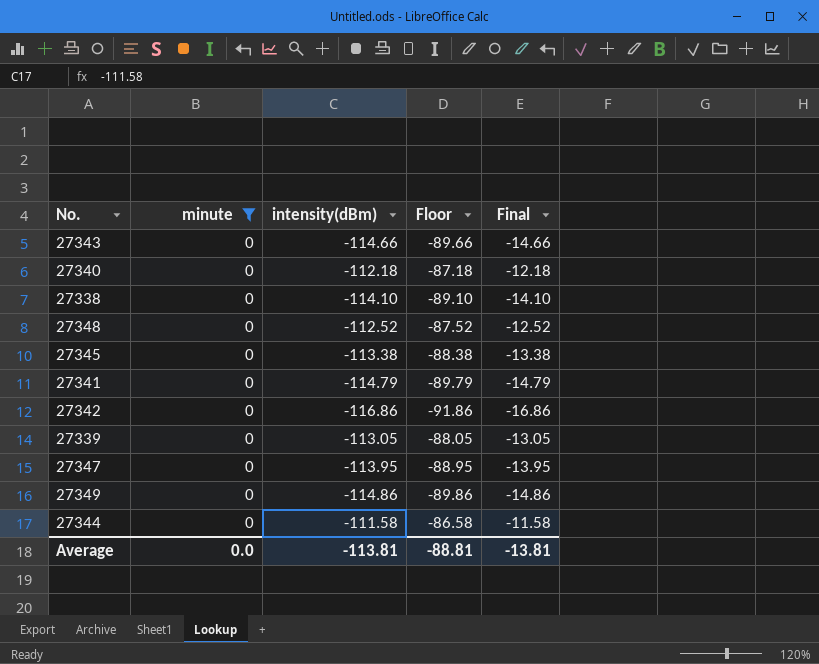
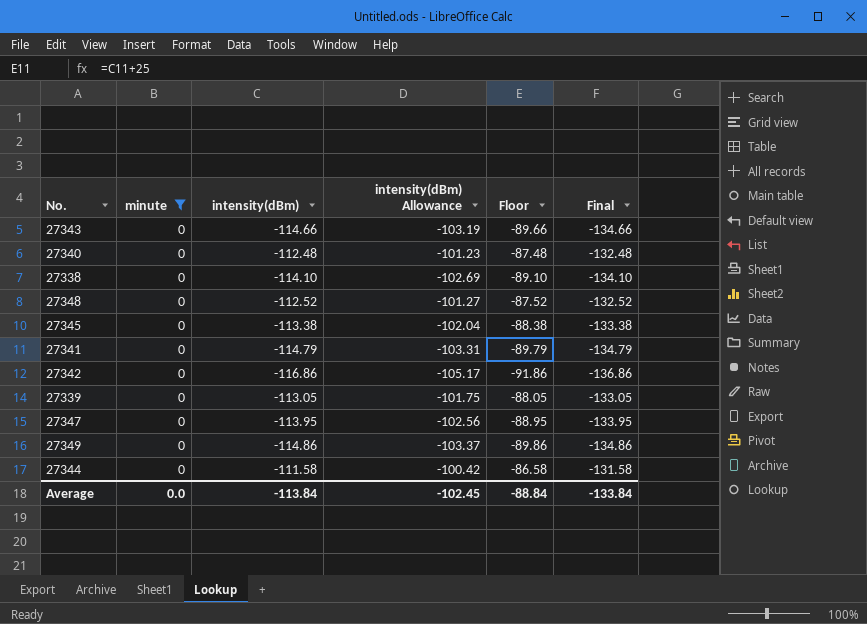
column intensity(dBm) Allowance | formula: none -> [intensity(dBm)] * 0.9
column Final | formula: [intensity(dBm)] + 100 -> [intensity(dBm)] - 20
27340 | intensity(dBm): -112.18 -> -112.48
27340 | Floor: -87.18 -> -87.48
Average | intensity(dBm): -113.81 -> -113.84
Average | Floor: -88.81 -> -88.84
Average | Final: -13.81 -> -133.84

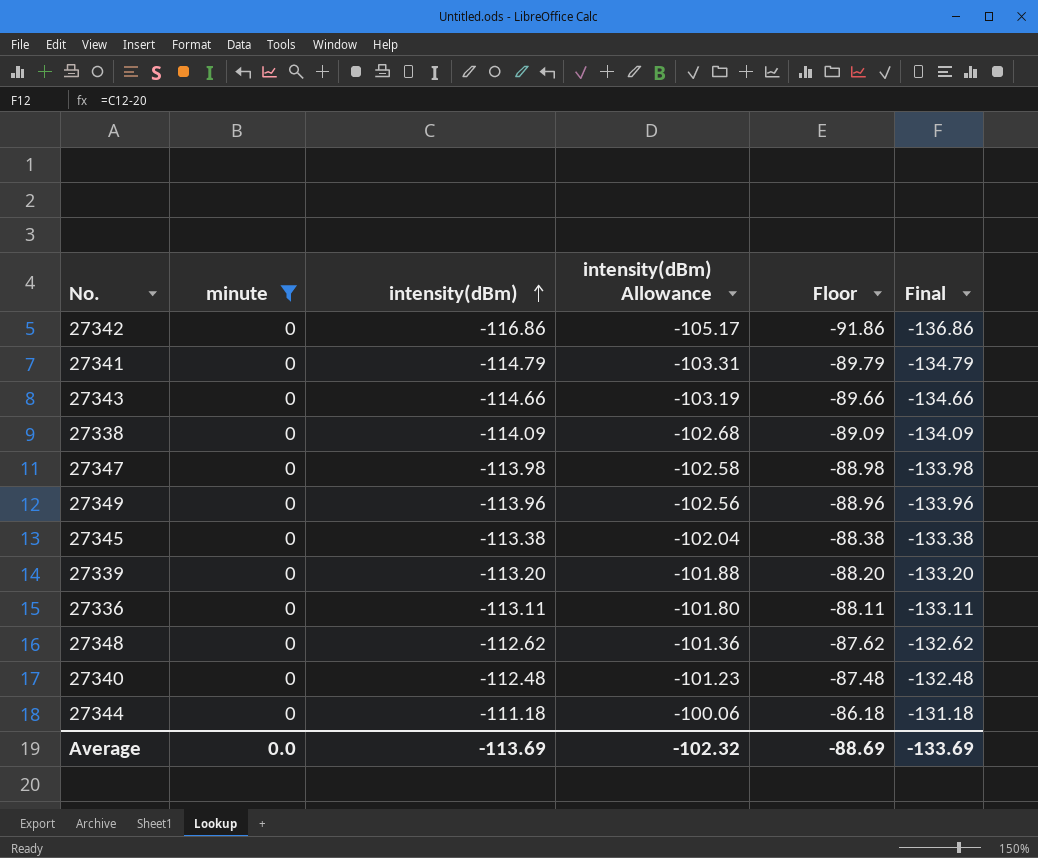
row order: none -> intensity(dBm) ascending
27338 | intensity(dBm): -114.10 -> -114.09
27338 | intensity(dBm) Allowance: -102.69 -> -102.68
27338 | Floor: -89.10 -> -89.09
27338 | Final: -134.10 -> -134.09
27347 | intensity(dBm): -113.95 -> -113.98
27347 | intensity(dBm) Allowance: -102.56 -> -102.58
27347 | Floor: -88.95 -> -88.98
27347 | Final: -133.95 -> -133.98
27349 | intensity(dBm): -114.86 -> -113.96
27349 | intensity(dBm) Allowance: -103.37 -> -102.56
27349 | Floor: -89.86 -> -88.96
27349 | Final: -134.86 -> -133.96
27339 | intensity(dBm): -113.05 -> -113.20
27339 | intensity(dBm) Allowance: -101.75 -> -101.88
27339 | Floor: -88.05 -> -88.20
27339 | Final: -133.05 -> -133.20
row 27336: none -> 0 | -113.11 | -101.80 | -88.11 | -133.11
27348 | intensity(dBm): -112.52 -> -112.62
27348 | intensity(dBm) Allowance: -101.27 -> -101.36
27348 | Floor: -87.52 -> -87.62
27348 | Final: -132.52 -> -132.62
27344 | intensity(dBm): -111.58 -> -111.18
27344 | intensity(dBm) Allowance: -100.42 -> -100.06
27344 | Floor: -86.58 -> -86.18
27344 | Final: -131.58 -> -131.18
Average | intensity(dBm): -113.84 -> -113.69
Average | intensity(dBm) Allowance: -102.45 -> -102.32
Average | Floor: -88.84 -> -88.69
Average | Final: -133.84 -> -133.69

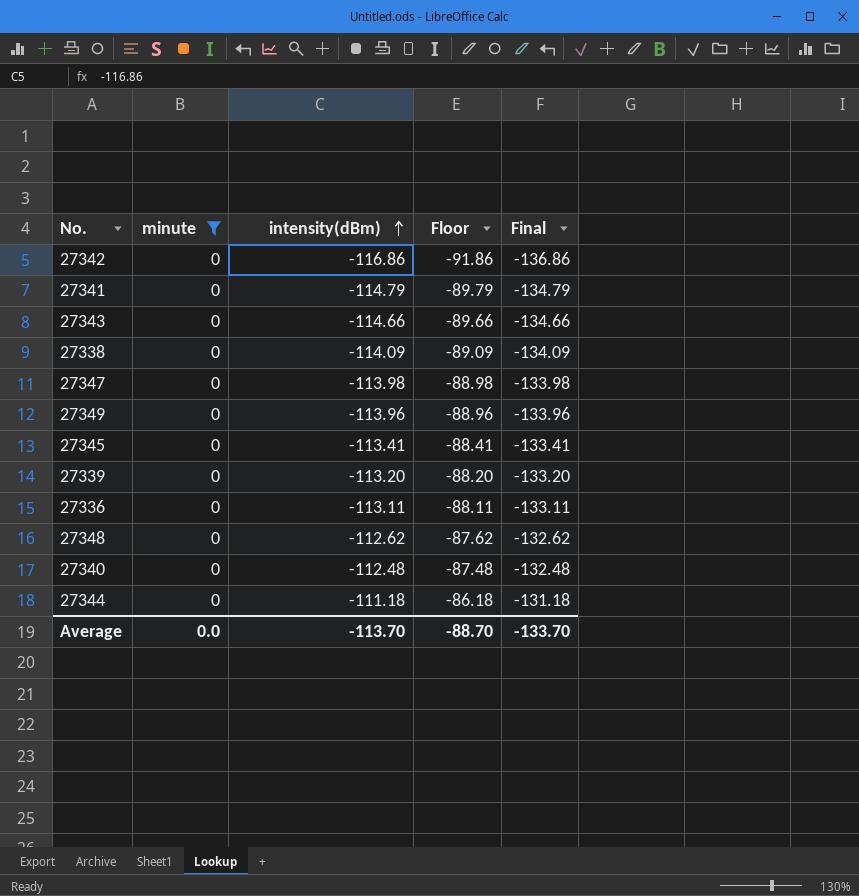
column intensity(dBm) Allowance | formula: [intensity(dBm)] * 0.9 -> none
27345 | intensity(dBm): -113.38 -> -113.41
27345 | Floor: -88.38 -> -88.41
27345 | Final: -133.38 -> -133.41
Average | intensity(dBm): -113.69 -> -113.70
Average | Floor: -88.69 -> -88.70
Average | Final: -133.69 -> -133.70

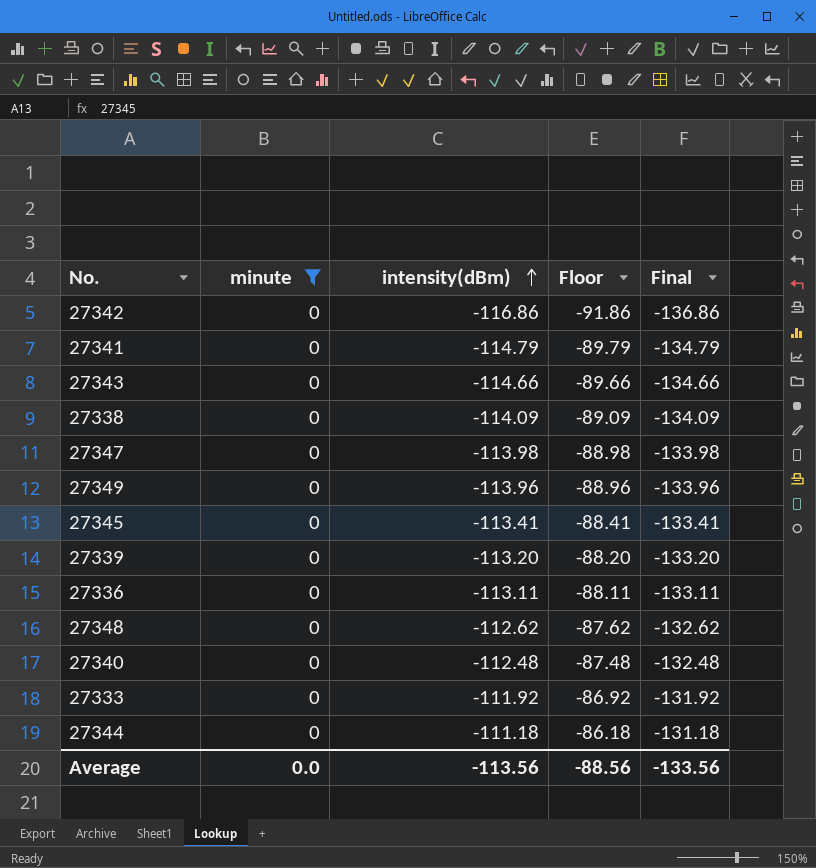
row 27333: none -> 0 | -111.92 | -86.92 | -131.92
Average | intensity(dBm): -113.70 -> -113.56
Average | Floor: -88.70 -> -88.56
Average | Final: -133.70 -> -133.56

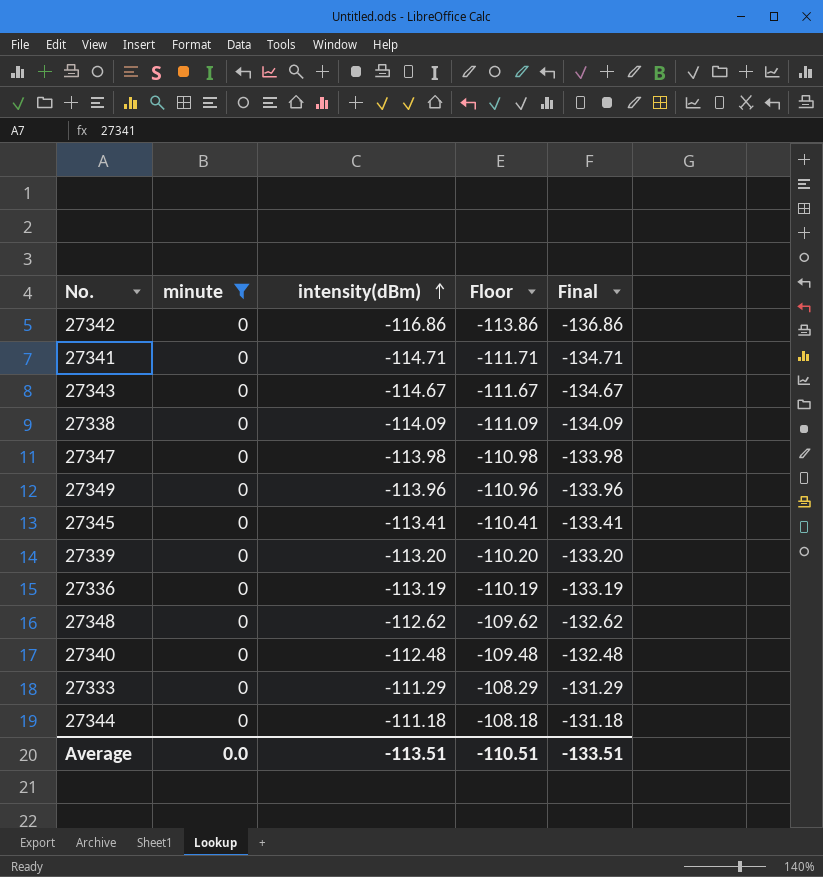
column Floor | formula: [intensity(dBm)] + 25 -> [intensity(dBm)] + 3
27341 | intensity(dBm): -114.79 -> -114.71
27341 | Final: -134.79 -> -134.71
27343 | intensity(dBm): -114.66 -> -114.67
27343 | Final: -134.66 -> -134.67
27336 | intensity(dBm): -113.11 -> -113.19
27336 | Final: -133.11 -> -133.19
27333 | intensity(dBm): -111.92 -> -111.29
27333 | Final: -131.92 -> -131.29
Average | intensity(dBm): -113.56 -> -113.51
Average | Floor: -88.56 -> -110.51
Average | Final: -133.56 -> -133.51

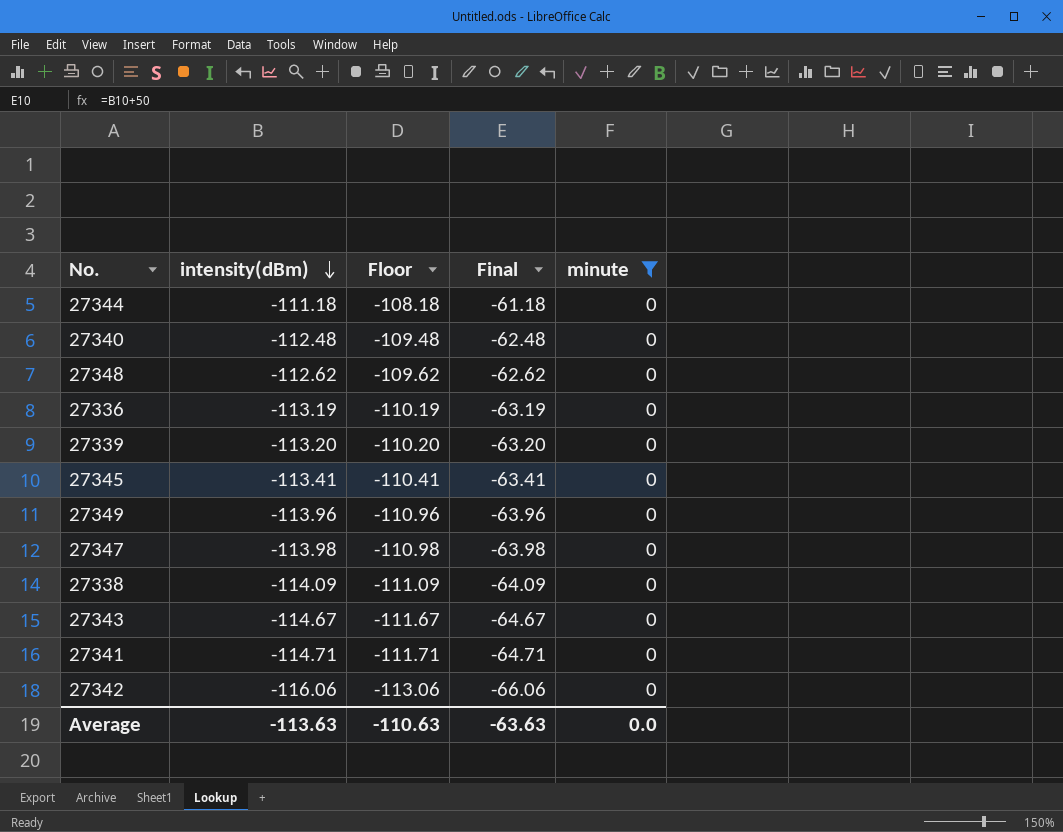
row order: intensity(dBm) ascending -> intensity(dBm) descending
column Final | formula: [intensity(dBm)] - 20 -> [intensity(dBm)] + 50
column minute | position: 2 -> 5
row 27333: 0 | -111.29 | -108.29 | -131.29 -> none
27342 | intensity(dBm): -116.86 -> -116.06
27342 | Floor: -113.86 -> -113.06
Average | intensity(dBm): -113.51 -> -113.63
Average | Floor: -110.51 -> -110.63
Average | Final: -133.51 -> -63.63

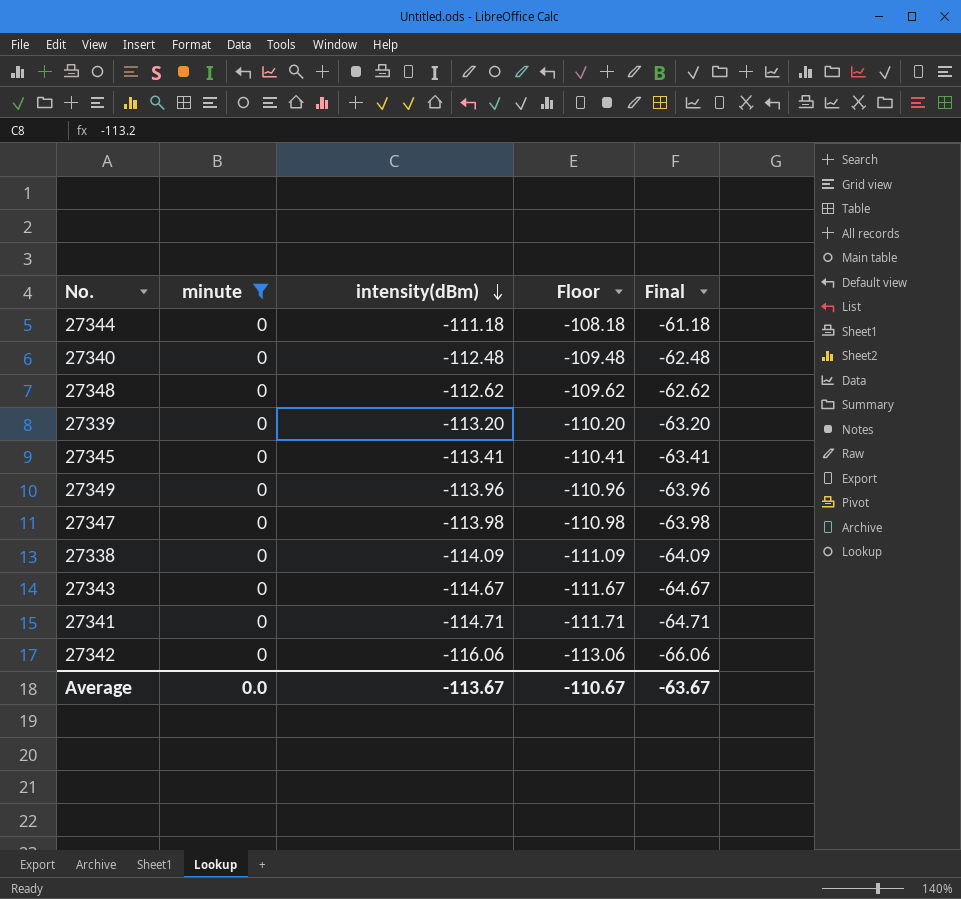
column minute | position: 5 -> 2
row 27336: -113.19 | -110.19 | -63.19 | 0 -> none
Average | intensity(dBm): -113.63 -> -113.67
Average | Floor: -110.63 -> -110.67
Average | Final: -63.63 -> -63.67

